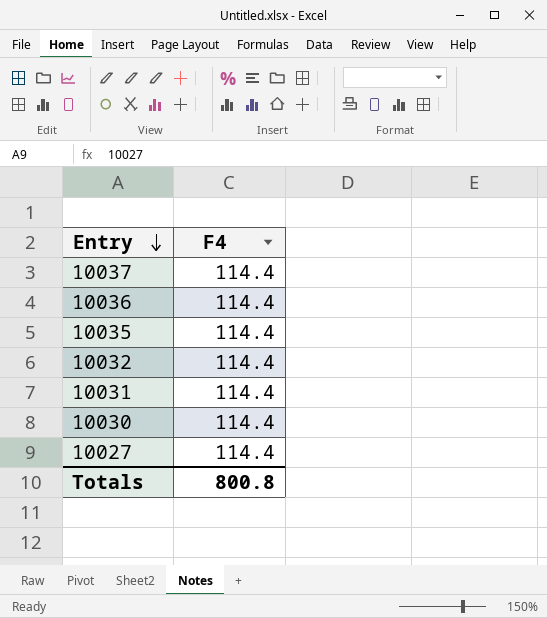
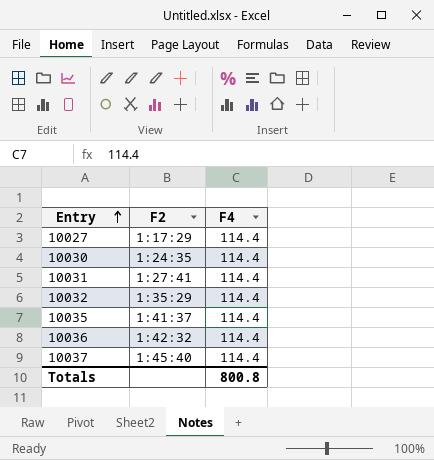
row order: Entry descending -> Entry ascending
column F2 | position: none -> 2

